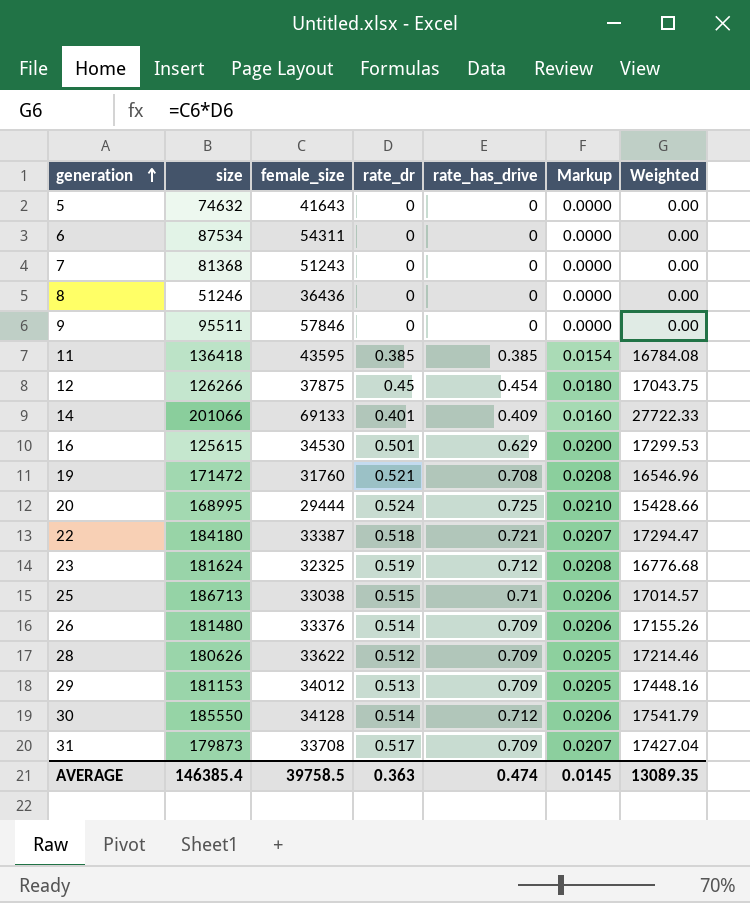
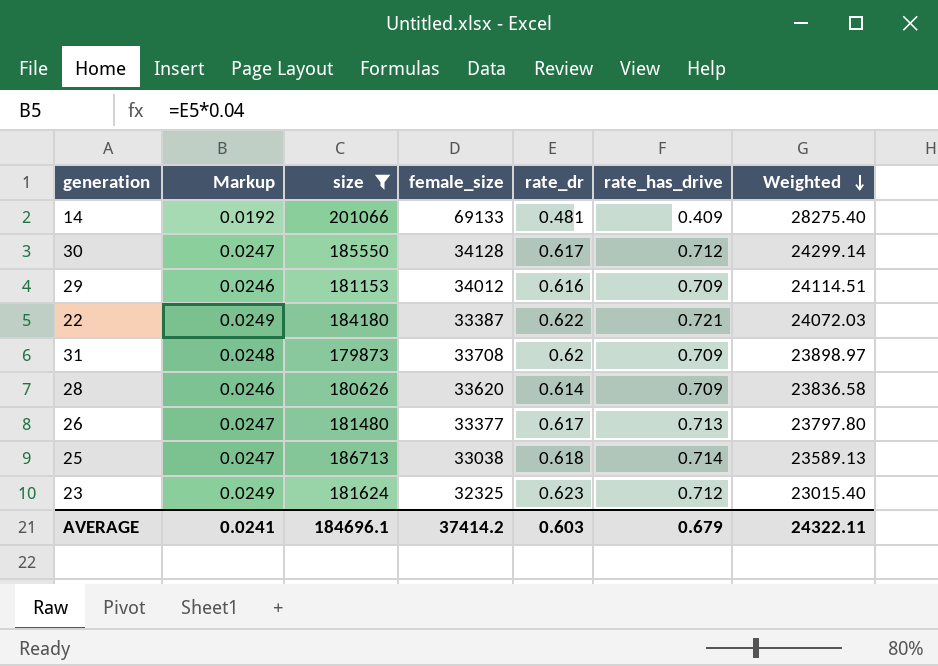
filter: none -> size >= 179873
row order: generation ascending -> Weighted descending
column Markup | position: 6 -> 2
column Weighted | formula: [female_size] * [rate_dr] -> [female_size] * [rate_has_drive]
14 | Markup: 0.0160 -> 0.0192
14 | rate_dr: 0.401 -> 0.481
30 | Markup: 0.0206 -> 0.0247
30 | rate_dr: 0.514 -> 0.617
29 | Markup: 0.0205 -> 0.0246
29 | rate_dr: 0.513 -> 0.616
22 | Markup: 0.0207 -> 0.0249
22 | rate_dr: 0.518 -> 0.622
31 | Markup: 0.0207 -> 0.0248
31 | rate_dr: 0.517 -> 0.62
28 | Markup: 0.0205 -> 0.0246
28 | female_size: 33622 -> 33620
28 | rate_dr: 0.512 -> 0.614
26 | Markup: 0.0206 -> 0.0247
26 | female_size: 33376 -> 33377
26 | rate_dr: 0.514 -> 0.617
26 | rate_has_drive: 0.709 -> 0.713
25 | Markup: 0.0206 -> 0.0247
25 | rate_dr: 0.515 -> 0.618
25 | rate_has_drive: 0.71 -> 0.714
23 | Markup: 0.0208 -> 0.0249
23 | rate_dr: 0.519 -> 0.623
AVERAGE | Markup: 0.0145 -> 0.0241
AVERAGE | size: 146385.4 -> 184696.1
AVERAGE | female_size: 39758.5 -> 37414.2
AVERAGE | rate_dr: 0.363 -> 0.603
AVERAGE | rate_has_drive: 0.474 -> 0.679
AVERAGE | Weighted: 13089.35 -> 24322.11

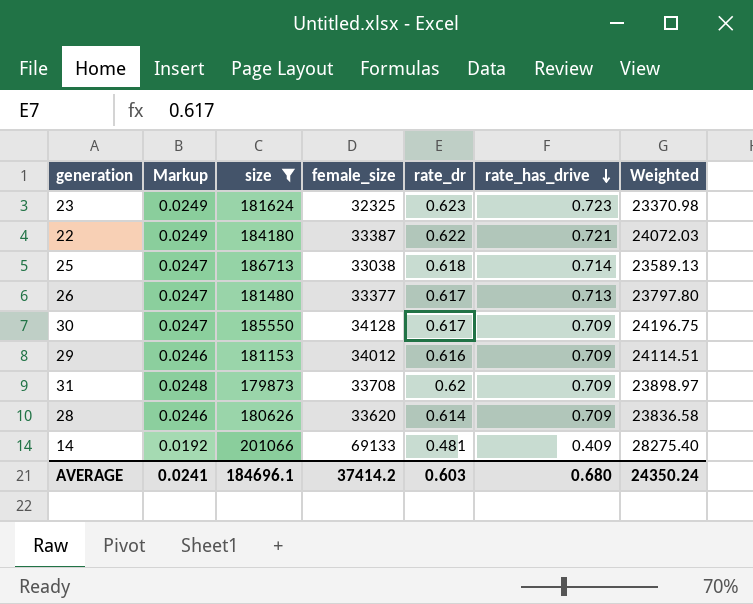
row order: Weighted descending -> rate_has_drive descending
23 | rate_has_drive: 0.712 -> 0.723
23 | Weighted: 23015.40 -> 23370.98
30 | rate_has_drive: 0.712 -> 0.709
30 | Weighted: 24299.14 -> 24196.75
AVERAGE | rate_has_drive: 0.679 -> 0.680
AVERAGE | Weighted: 24322.11 -> 24350.24

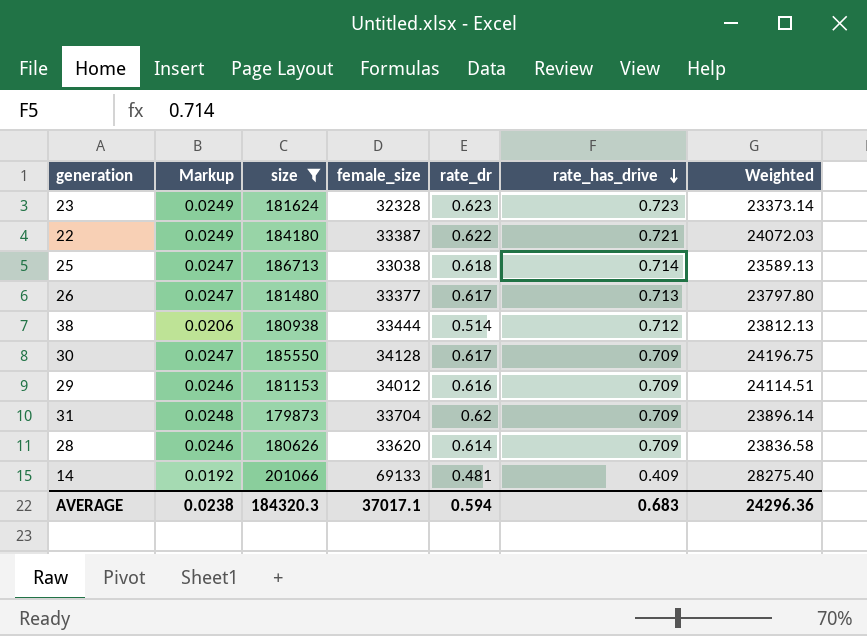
23 | female_size: 32325 -> 32328
23 | Weighted: 23370.98 -> 23373.14
row 38: none -> 0.0206 | 180938 | 33444 | 0.514 | 0.712 | 23812.13
31 | female_size: 33708 -> 33704
31 | Weighted: 23898.97 -> 23896.14
AVERAGE | Markup: 0.0241 -> 0.0238
AVERAGE | size: 184696.1 -> 184320.3
AVERAGE | female_size: 37414.2 -> 37017.1
AVERAGE | rate_dr: 0.603 -> 0.594
AVERAGE | rate_has_drive: 0.680 -> 0.683
AVERAGE | Weighted: 24350.24 -> 24296.36

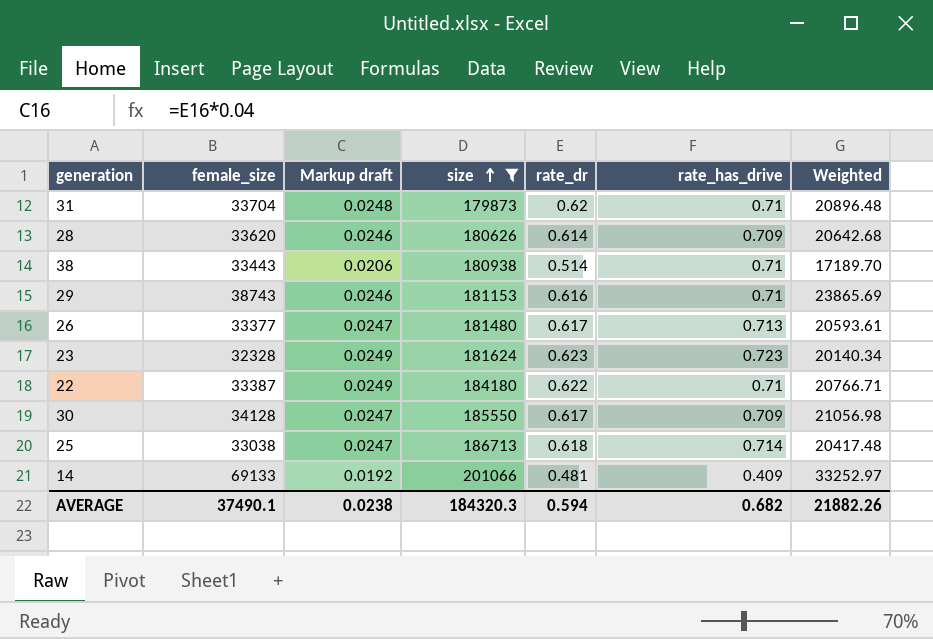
row order: rate_has_drive descending -> size ascending
column female_size | position: 4 -> 2
column name: Markup -> Markup draft
column Weighted | formula: [female_size] * [rate_has_drive] -> [female_size] * [rate_dr]
31 | rate_has_drive: 0.709 -> 0.71
38 | female_size: 33444 -> 33443
38 | rate_has_drive: 0.712 -> 0.71
29 | female_size: 34012 -> 38743
29 | rate_has_drive: 0.709 -> 0.71
22 | rate_has_drive: 0.721 -> 0.71
AVERAGE | female_size: 37017.1 -> 37490.1
AVERAGE | rate_has_drive: 0.683 -> 0.682
AVERAGE | Weighted: 24296.36 -> 21882.26

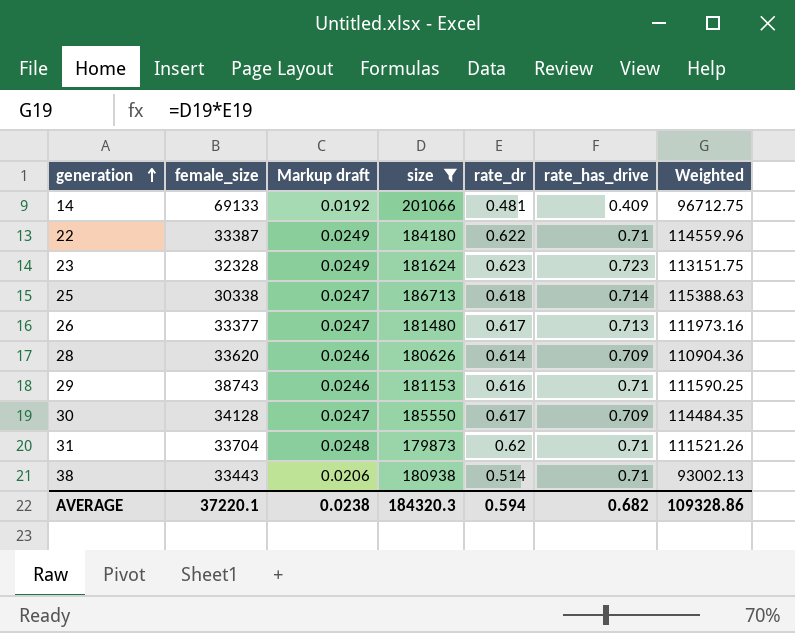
row order: size ascending -> generation ascending
column Weighted | formula: [female_size] * [rate_dr] -> [size] * [rate_dr]
25 | female_size: 33038 -> 30338
AVERAGE | female_size: 37490.1 -> 37220.1
AVERAGE | Weighted: 21882.26 -> 109328.86

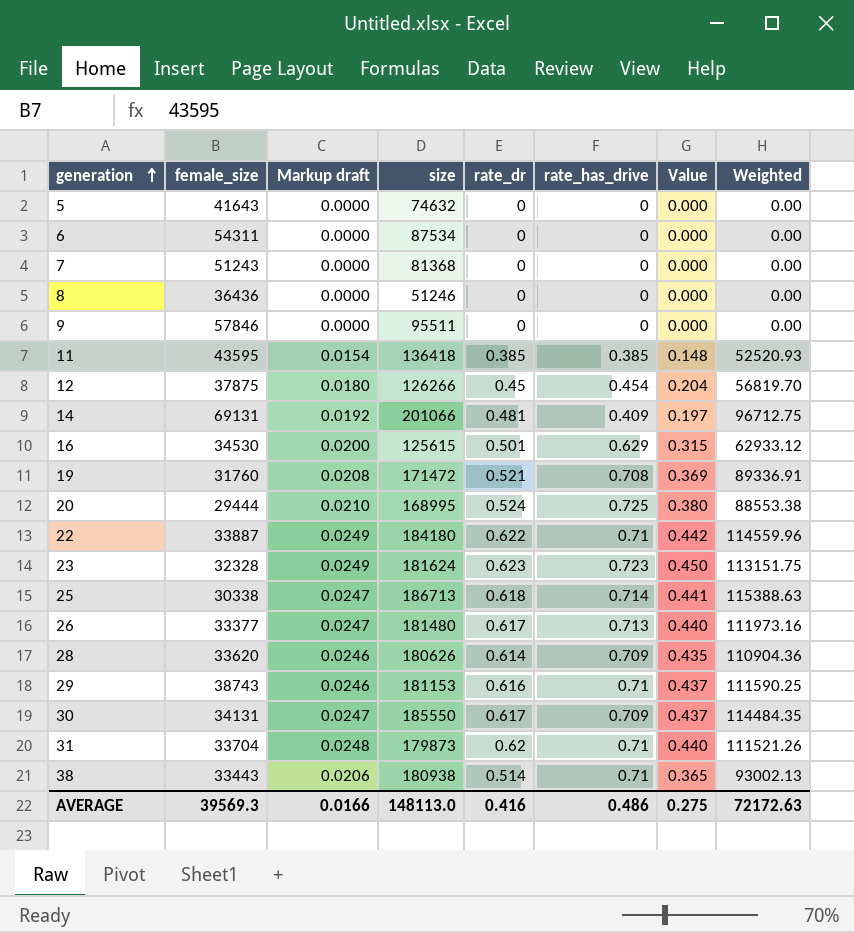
filter: size >= 179873 -> none
column Value | formula: none -> [rate_dr] * [rate_has_drive]
14 | female_size: 69133 -> 69131
22 | female_size: 33387 -> 33887
30 | female_size: 34128 -> 34131
AVERAGE | female_size: 37220.1 -> 39569.3
AVERAGE | Markup draft: 0.0238 -> 0.0166
AVERAGE | size: 184320.3 -> 148113.0
AVERAGE | rate_dr: 0.594 -> 0.416
AVERAGE | rate_has_drive: 0.682 -> 0.486
AVERAGE | Weighted: 109328.86 -> 72172.63

